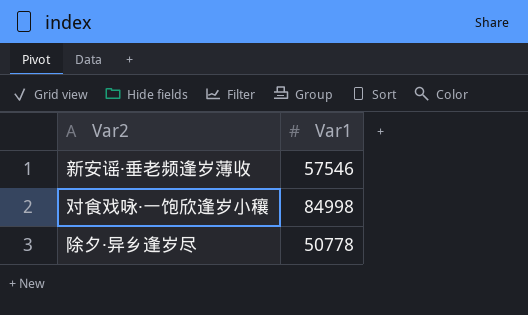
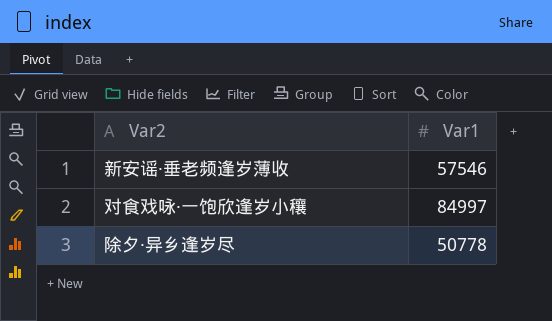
对食戏咏·一饱欣逢岁小穰 | Var1: 84998 -> 84997

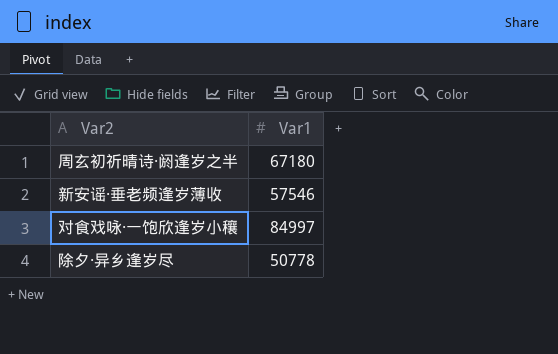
row 周玄初祈晴诗·阏逢岁之半: none -> 67180

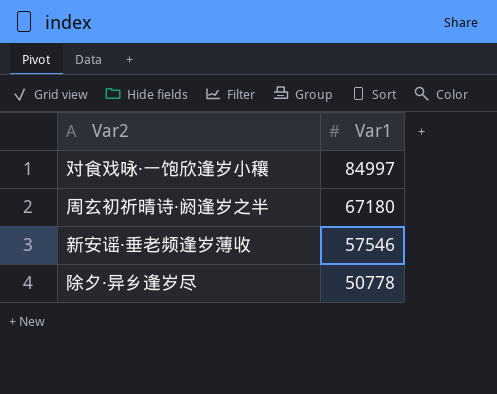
row order: none -> Var1 descending

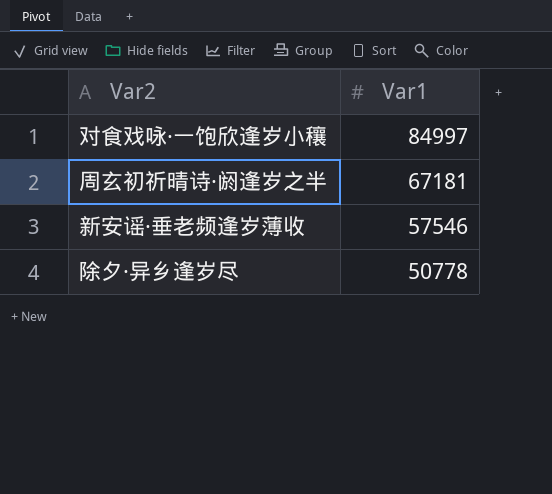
周玄初祈晴诗·阏逢岁之半 | Var1: 67180 -> 67181

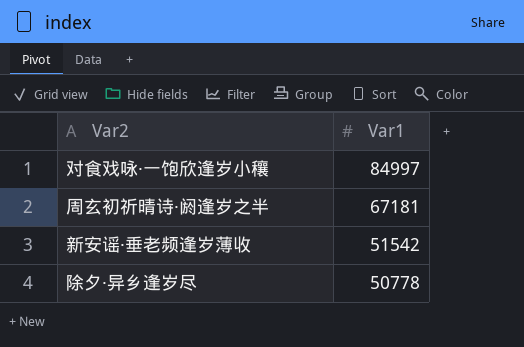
新安谣·垂老频逢岁薄收 | Var1: 57546 -> 51542

